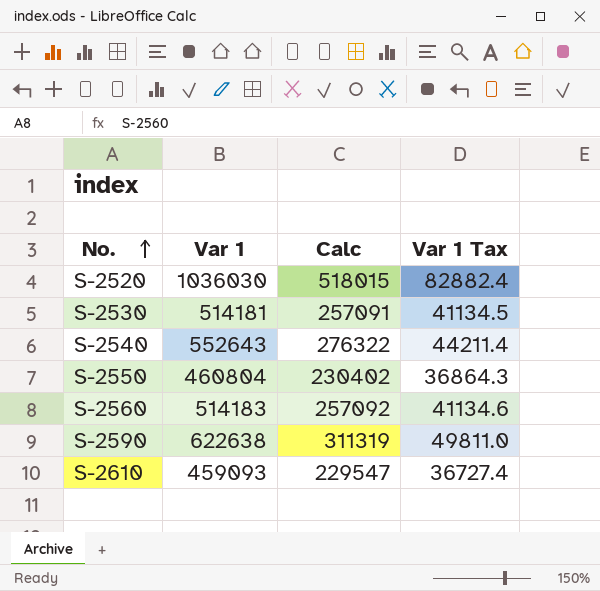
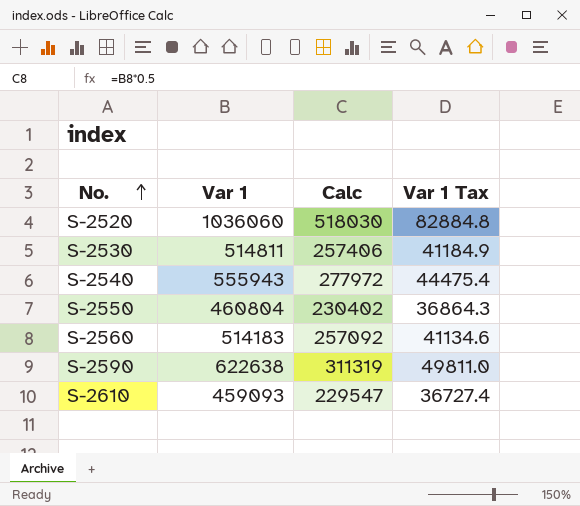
S-2520 | Var 1: 1036030 -> 1036060
S-2520 | Calc: 518015 -> 518030
S-2520 | Var 1 Tax: 82882.4 -> 82884.8
S-2530 | Var 1: 514181 -> 514811
S-2530 | Calc: 257091 -> 257406
S-2530 | Var 1 Tax: 41134.5 -> 41184.9
S-2540 | Var 1: 552643 -> 555943
S-2540 | Calc: 276322 -> 277972
S-2540 | Var 1 Tax: 44211.4 -> 44475.4

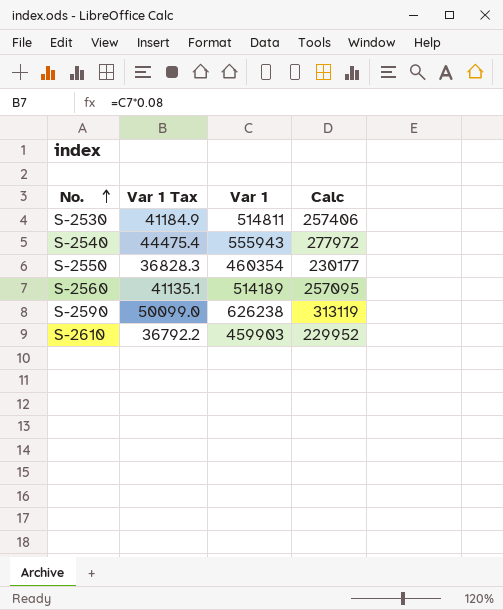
column Var 1 Tax | position: 4 -> 2
row S-2520: 1036060 | 518030 | 82884.8 -> none
S-2550 | Var 1 Tax: 36864.3 -> 36828.3
S-2550 | Var 1: 460804 -> 460354
S-2550 | Calc: 230402 -> 230177
S-2560 | Var 1 Tax: 41134.6 -> 41135.1
S-2560 | Var 1: 514183 -> 514189
S-2560 | Calc: 257092 -> 257095
S-2590 | Var 1 Tax: 49811.0 -> 50099.0
S-2590 | Var 1: 622638 -> 626238
S-2590 | Calc: 311319 -> 313119
S-2610 | Var 1 Tax: 36727.4 -> 36792.2
S-2610 | Var 1: 459093 -> 459903
S-2610 | Calc: 229547 -> 229952

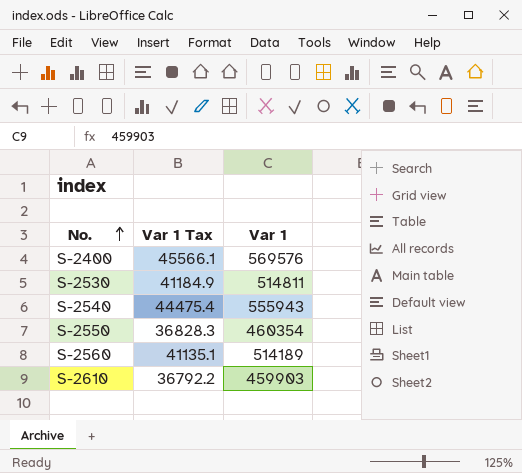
column Calc | formula: [Var 1] * 0.5 -> none
row S-2590: 50099.0 | 626238 | 313119 -> none
row S-2400: none -> 45566.1 | 569576

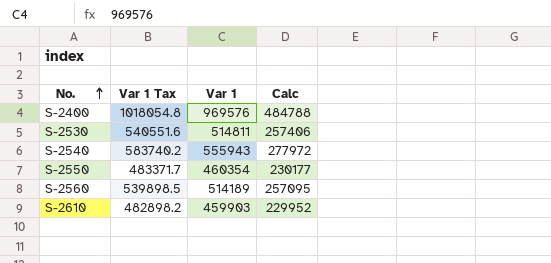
column Var 1 Tax | formula: [Var 1] * 0.08 -> [Var 1] * 1.05
column Calc | formula: none -> [Var 1] * 0.5
S-2400 | Var 1: 569576 -> 969576

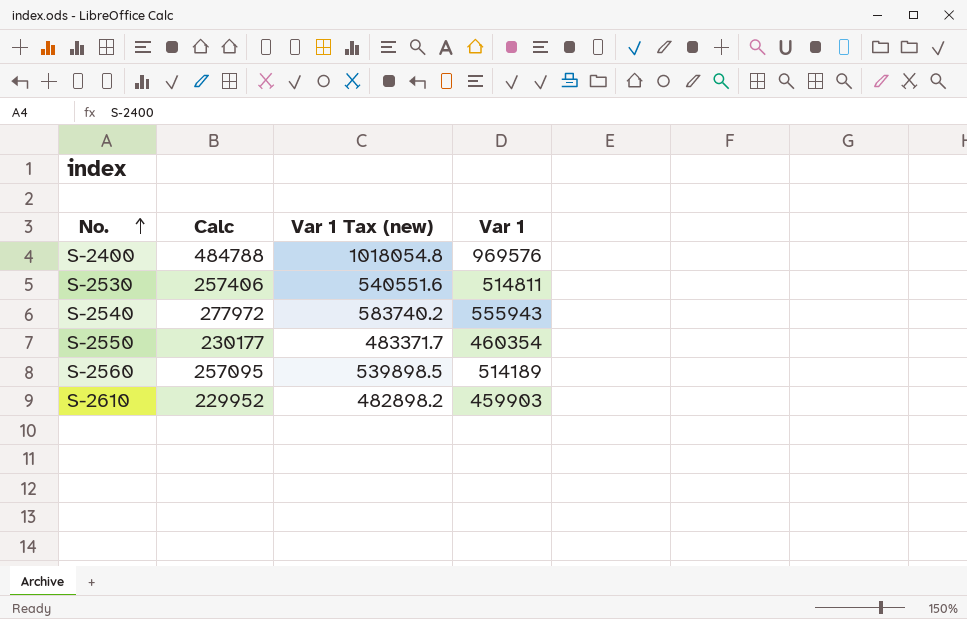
column Calc | position: 4 -> 2
column name: Var 1 Tax -> Var 1 Tax (new)

